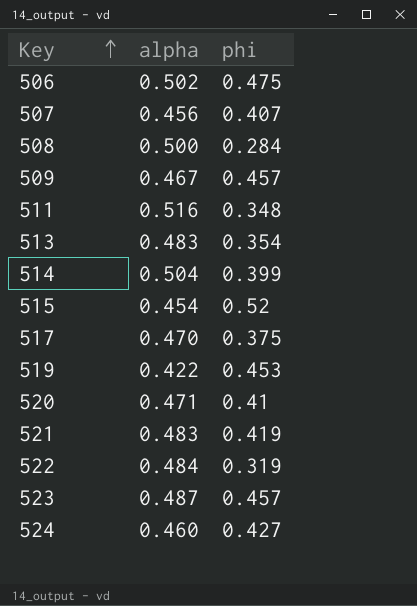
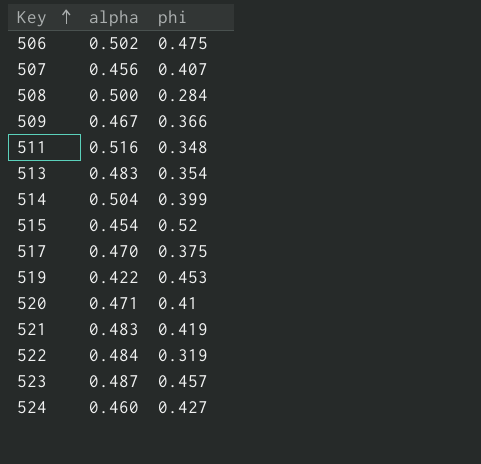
509 | phi: 0.457 -> 0.366

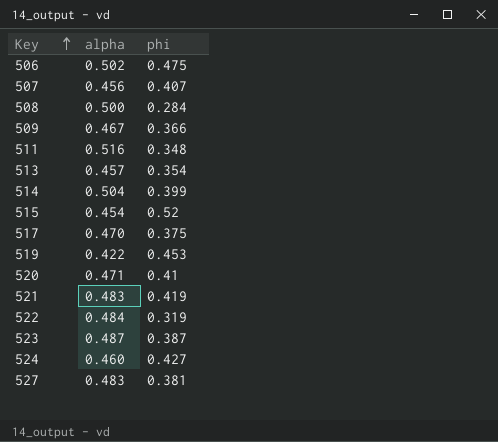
513 | alpha: 0.483 -> 0.457
523 | phi: 0.457 -> 0.387
row 527: none -> 0.483 | 0.381

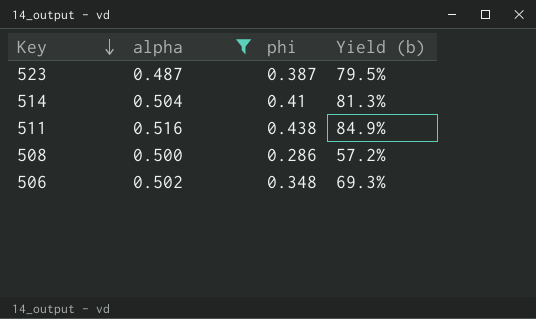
filter: none -> alpha >= 0.487
row order: Key ascending -> Key descending
column Yield (b) | formula: none -> [phi] / [alpha]
514 | phi: 0.399 -> 0.41
511 | phi: 0.348 -> 0.438
508 | phi: 0.284 -> 0.286
506 | phi: 0.475 -> 0.348

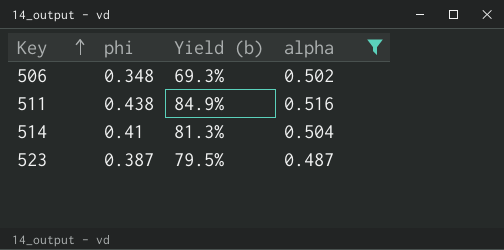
row order: Key descending -> Key ascending
column alpha | position: 2 -> 4
row 508: 0.500 | 0.286 | 57.2% -> none

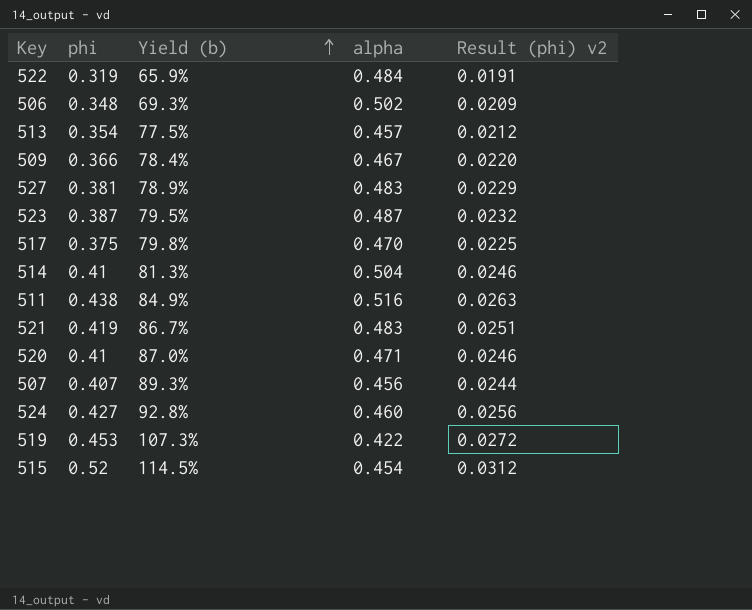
filter: alpha >= 0.487 -> none
row order: Key ascending -> Yield (b) ascending
column Result (phi) v2 | formula: none -> [phi] * 0.06

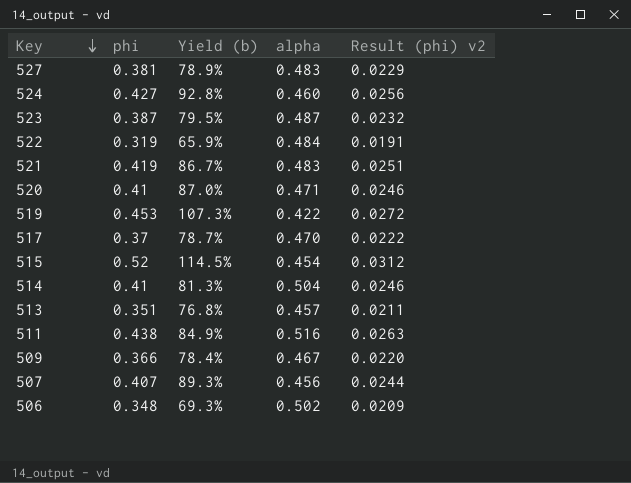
row order: Yield (b) ascending -> Key descending
517 | phi: 0.375 -> 0.37
517 | Yield (b): 79.8% -> 78.7%
517 | Result (phi) v2: 0.0225 -> 0.0222
513 | phi: 0.354 -> 0.351
513 | Yield (b): 77.5% -> 76.8%
513 | Result (phi) v2: 0.0212 -> 0.0211

